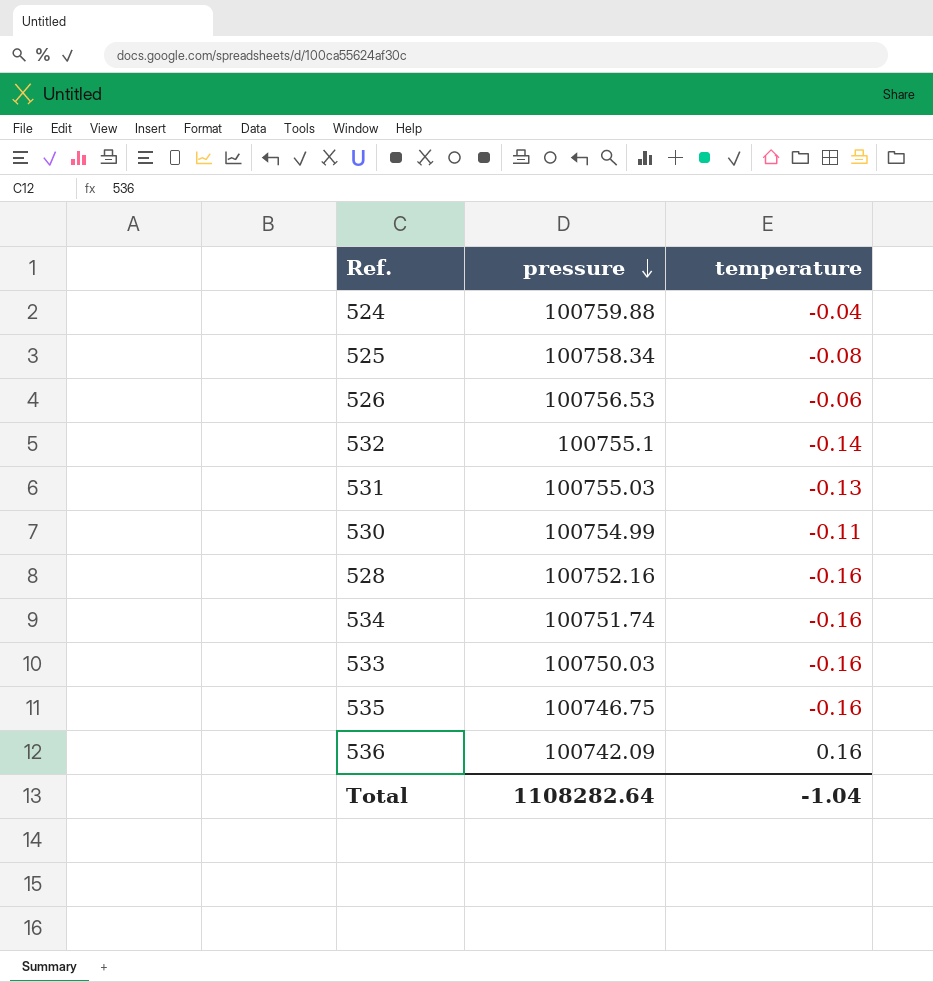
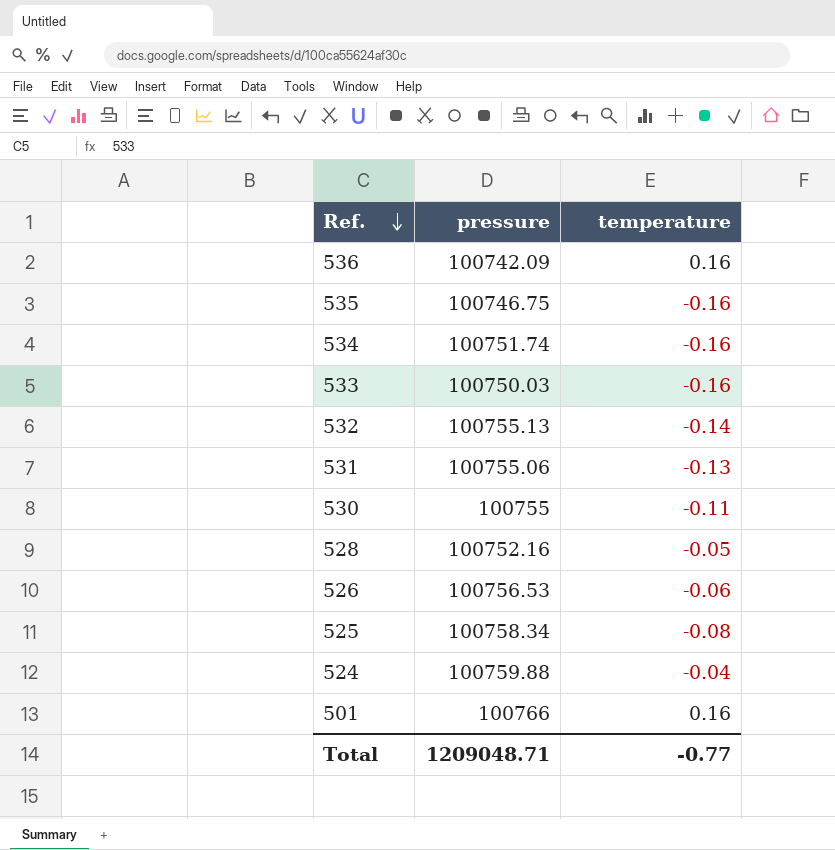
row order: pressure descending -> Ref. descending
532 | pressure: 100755.1 -> 100755.13
531 | pressure: 100755.03 -> 100755.06
530 | pressure: 100754.99 -> 100755
528 | temperature: -0.16 -> -0.05
row 501: none -> 100766 | 0.16
Total | pressure: 1108282.64 -> 1209048.71
Total | temperature: -1.04 -> -0.77

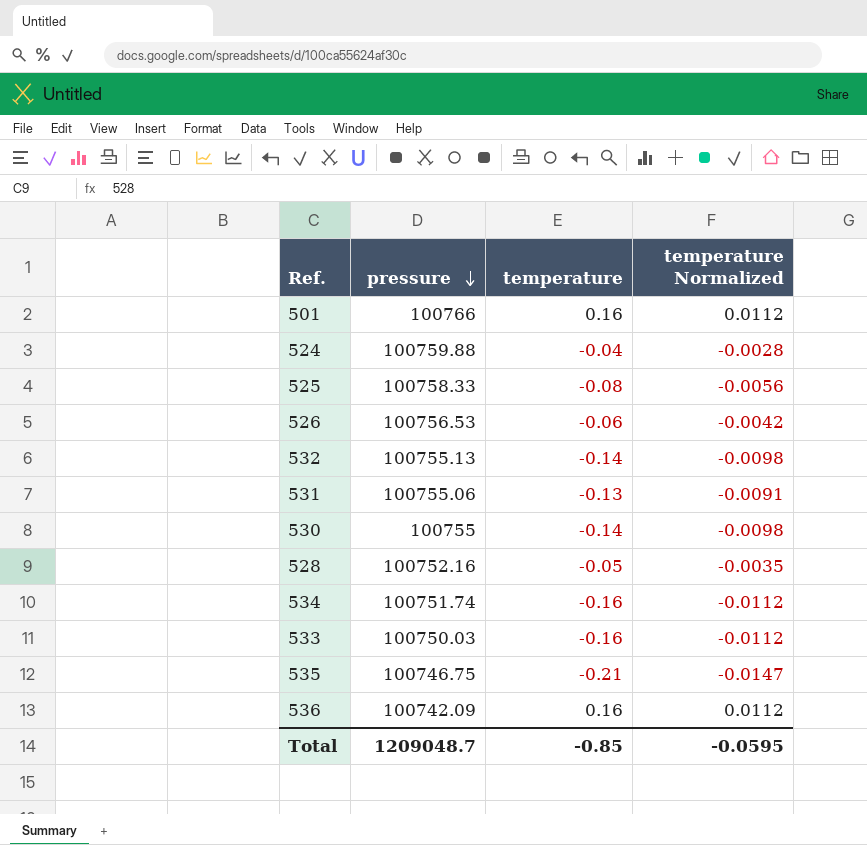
row order: Ref. descending -> pressure descending
column temperature Normalized | formula: none -> [temperature] * 0.07
525 | pressure: 100758.34 -> 100758.33
530 | temperature: -0.11 -> -0.14
535 | temperature: -0.16 -> -0.21
Total | pressure: 1209048.71 -> 1209048.7
Total | temperature: -0.77 -> -0.85

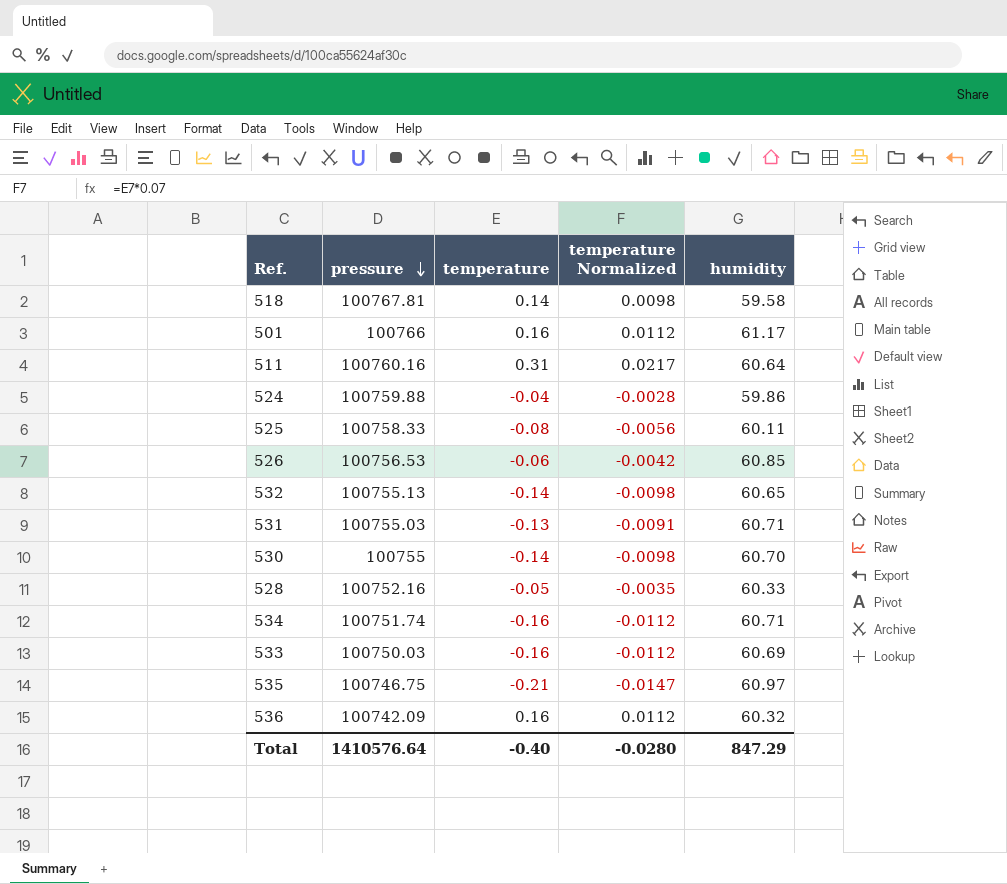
column humidity | position: none -> 5
row 518: none -> 100767.81 | 0.14 | 0.0098 | 59.58
row 511: none -> 100760.16 | 0.31 | 0.0217 | 60.64
531 | pressure: 100755.06 -> 100755.03
Total | pressure: 1209048.7 -> 1410576.64
Total | temperature: -0.85 -> -0.40
Total | temperature Normalized: -0.0595 -> -0.0280

